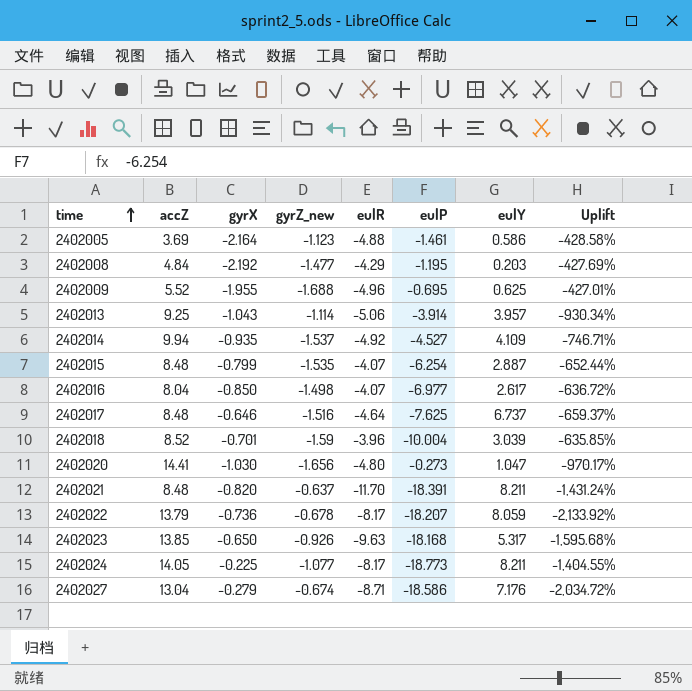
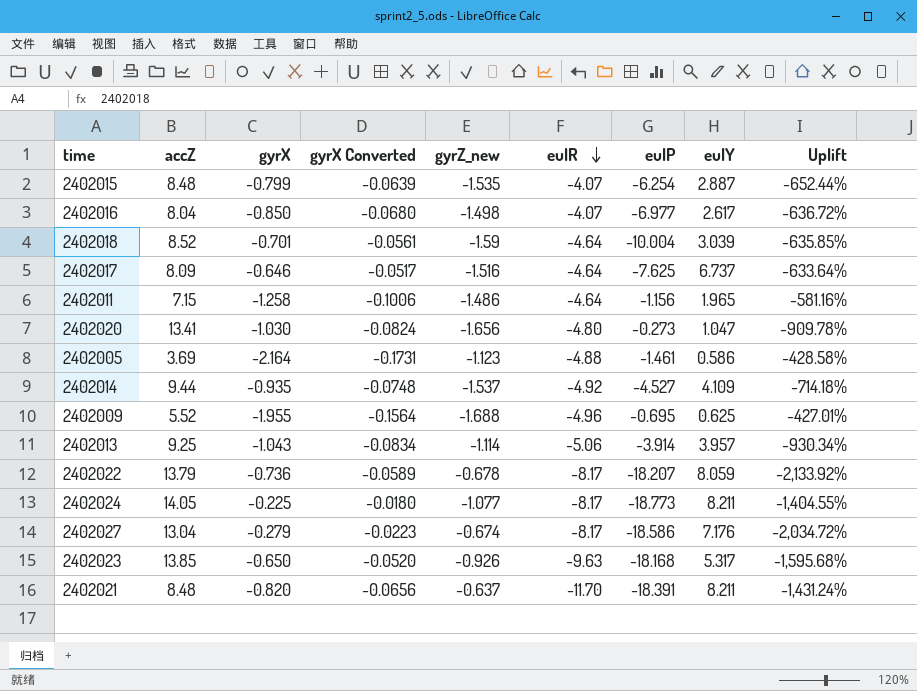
row order: time ascending -> eulR descending
column gyrX Converted | formula: none -> [gyrX] * 0.08
row 2402008: 4.84 | -2.192 | -1.477 | -4.29 | -1.195 | 0.203 | -427.69% -> none
2402018 | eulR: -3.96 -> -4.64
2402017 | accZ: 8.48 -> 8.09
2402017 | Uplift: -659.37% -> -633.64%
row 2402011: none -> 7.15 | -1.258 | -0.1006 | -1.486 | -4.64 | -1.156 | 1.965 | -581.16%
2402020 | accZ: 14.41 -> 13.41
2402020 | Uplift: -970.17% -> -909.78%
2402014 | accZ: 9.94 -> 9.44
2402014 | Uplift: -746.71% -> -714.18%
2402027 | eulR: -8.71 -> -8.17

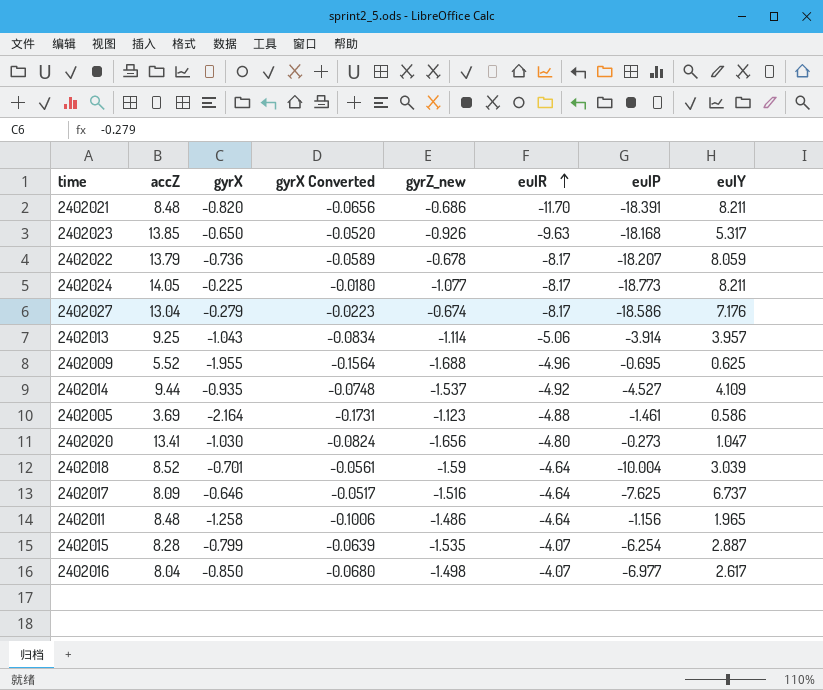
row order: eulR descending -> eulR ascending
column Uplift | formula: ([accZ] - [gyrZ_new]) / [gyrZ_new] -> none
2402021 | gyrZ_new: -0.637 -> -0.686
2402011 | accZ: 7.15 -> 8.48
2402015 | accZ: 8.48 -> 8.28

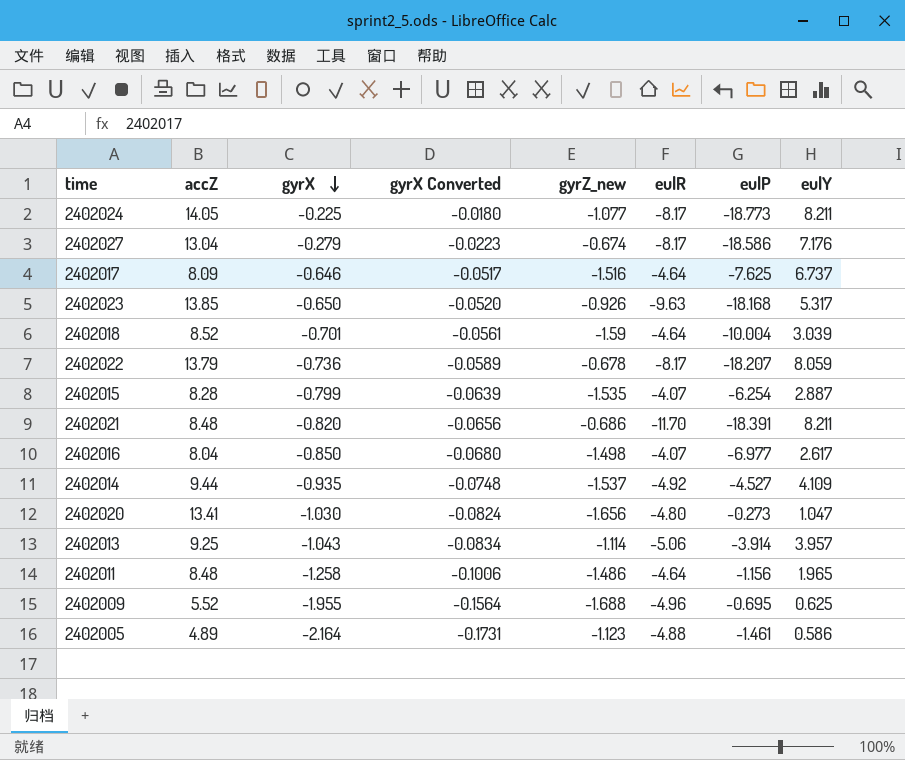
row order: eulR ascending -> gyrX descending
2402005 | accZ: 3.69 -> 4.89

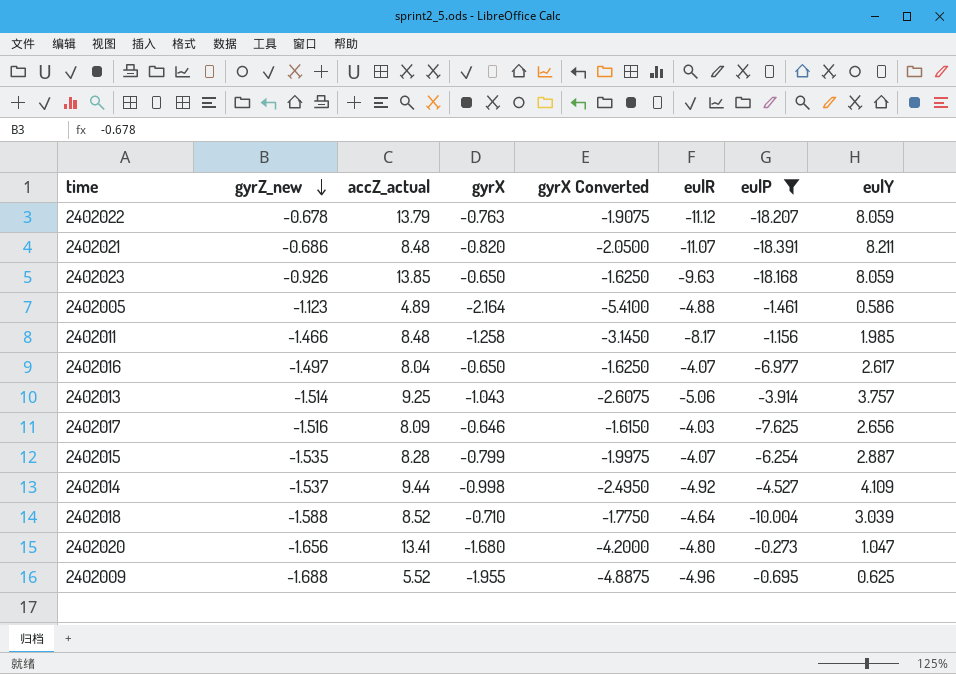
filter: none -> eulP >= -18.391
row order: gyrX descending -> gyrZ_new descending
column gyrZ_new | position: 5 -> 2
column name: accZ -> accZ_actual
column gyrX Converted | formula: [gyrX] * 0.08 -> [gyrX] * 2.5
2402022 | gyrX: -0.736 -> -0.763
2402022 | eulR: -8.17 -> -11.12
2402021 | eulR: -11.70 -> -11.07
2402023 | eulY: 5.317 -> 8.059
2402011 | gyrZ_new: -1.486 -> -1.466
2402011 | eulR: -4.64 -> -8.17
2402011 | eulY: 1.965 -> 1.985
2402016 | gyrZ_new: -1.498 -> -1.497
2402016 | gyrX: -0.850 -> -0.650
2402013 | gyrZ_new: -1.114 -> -1.514
2402013 | eulY: 3.957 -> 3.757
2402017 | eulR: -4.64 -> -4.03
2402017 | eulY: 6.737 -> 2.656
2402014 | gyrX: -0.935 -> -0.998
2402018 | gyrZ_new: -1.59 -> -1.588
2402018 | gyrX: -0.701 -> -0.710
2402020 | gyrX: -1.030 -> -1.680

